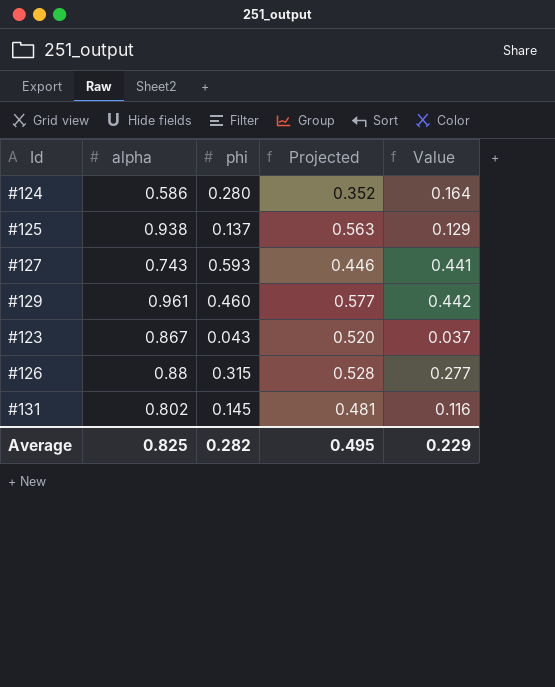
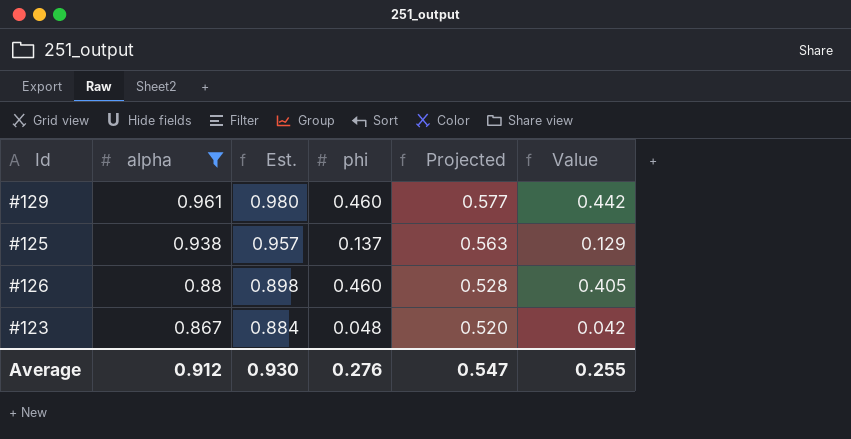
filter: none -> alpha >= 0.867
row order: none -> alpha descending
column Est. | formula: none -> [alpha] * 1.02
#126 | phi: 0.315 -> 0.460
#126 | Value: 0.277 -> 0.405
#123 | phi: 0.043 -> 0.048
#123 | Value: 0.037 -> 0.042
Average | alpha: 0.825 -> 0.912
Average | phi: 0.282 -> 0.276
Average | Projected: 0.495 -> 0.547
Average | Value: 0.229 -> 0.255

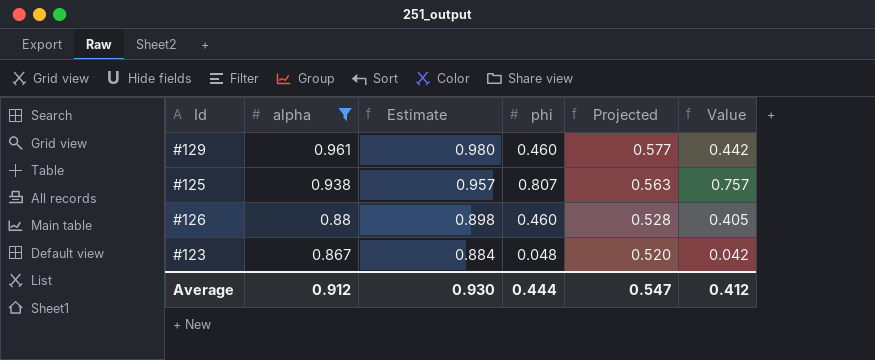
column name: Est. -> Estimate
#125 | phi: 0.137 -> 0.807
#125 | Value: 0.129 -> 0.757
Average | phi: 0.276 -> 0.444
Average | Value: 0.255 -> 0.412

